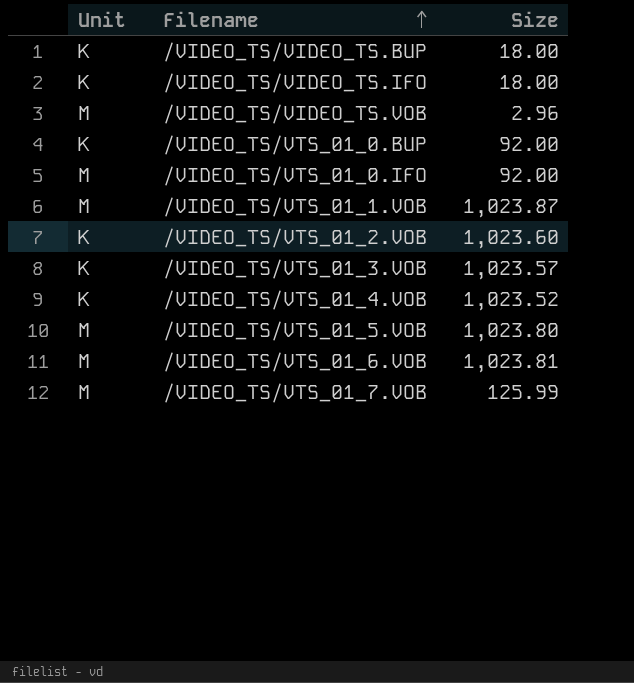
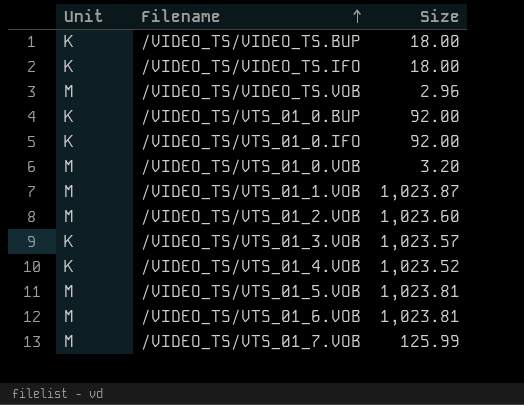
/VIDEO_TS/VTS_01_0.IFO | Unit: M -> K
row /VIDEO_TS/VTS_01_0.VOB: none -> M | 3.20
/VIDEO_TS/VTS_01_2.VOB | Unit: K -> M
/VIDEO_TS/VTS_01_5.VOB | Size: 1,023.80 -> 1,023.81

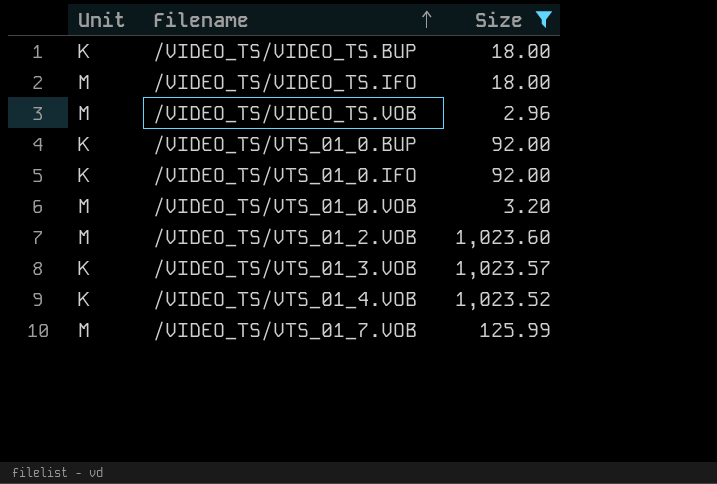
filter: none -> Size <= 1,023.60
/VIDEO_TS/VIDEO_TS.IFO | Unit: K -> M

